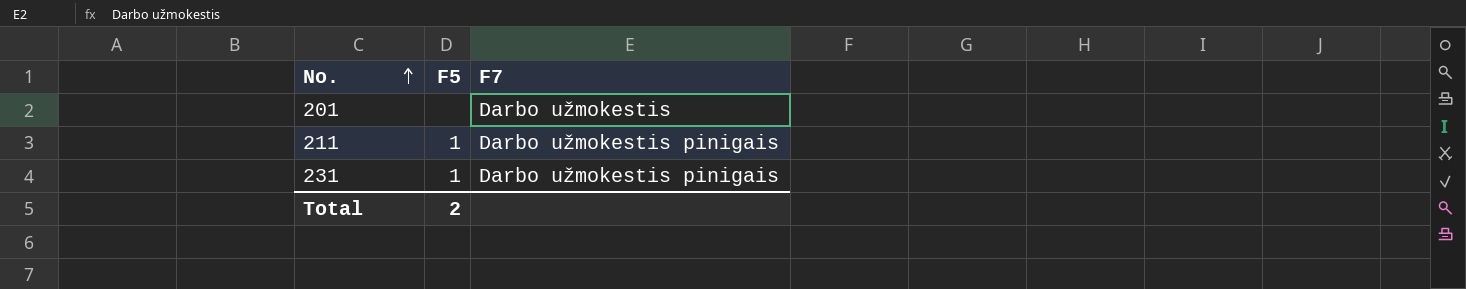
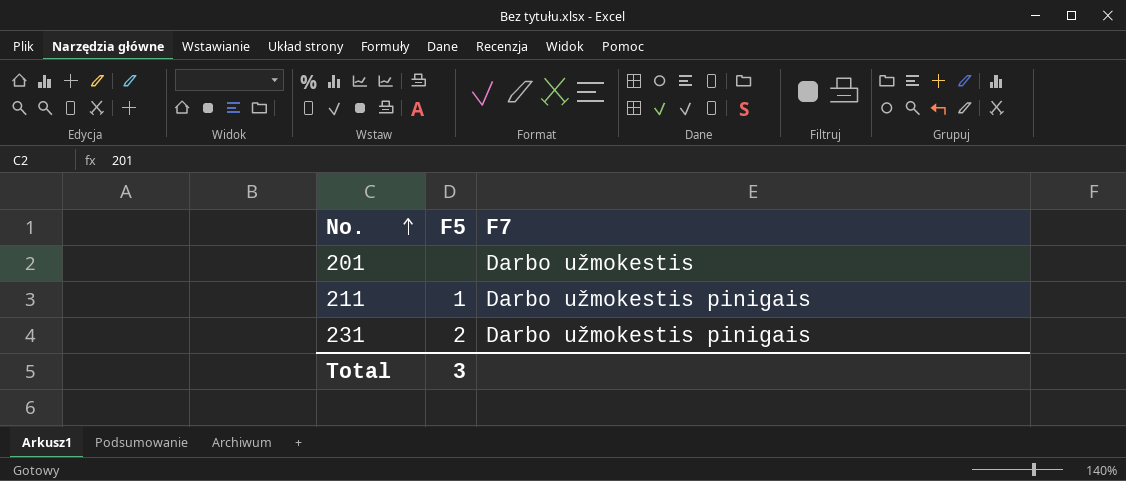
231 | F5: 1 -> 2
Total | F5: 2 -> 3

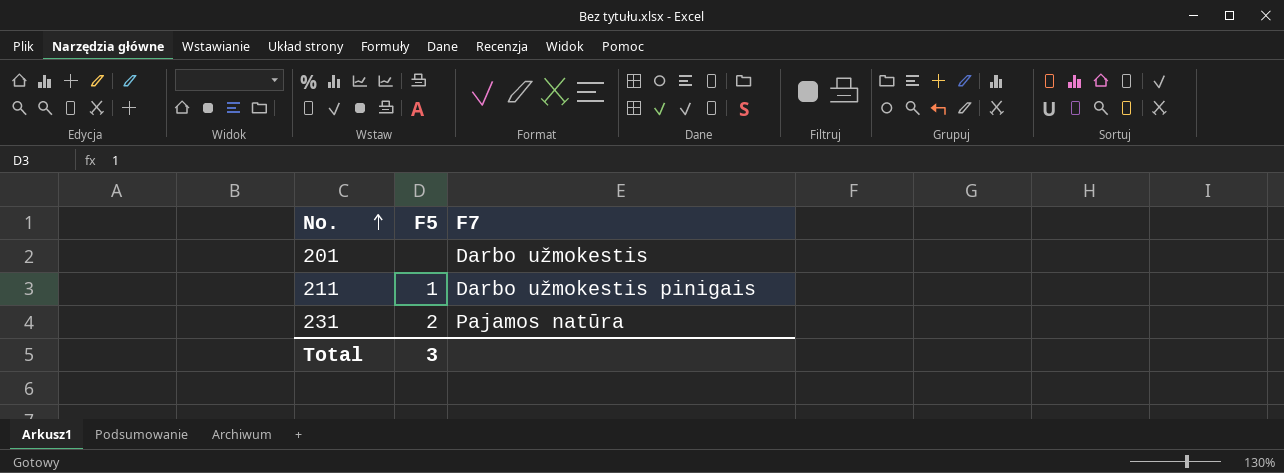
231 | F7: Darbo užmokestis pinigais -> Pajamos natūra

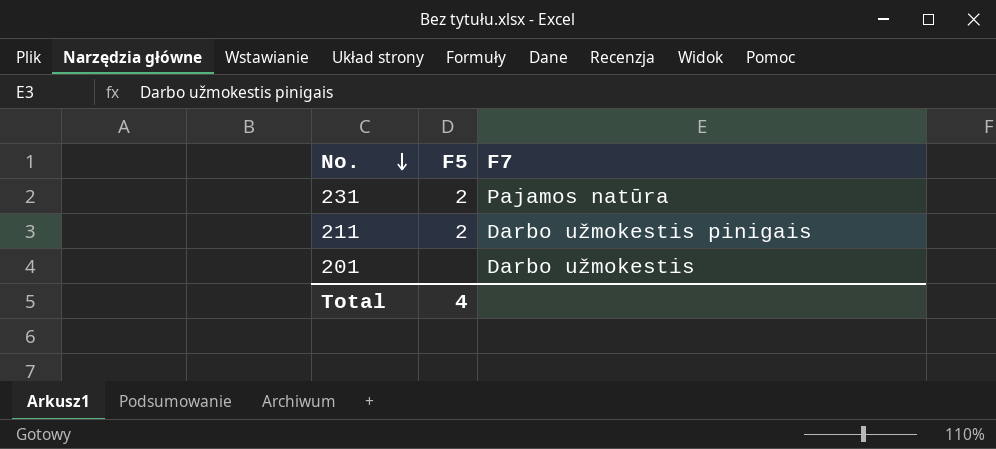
row order: No. ascending -> No. descending
211 | F5: 1 -> 2
Total | F5: 3 -> 4

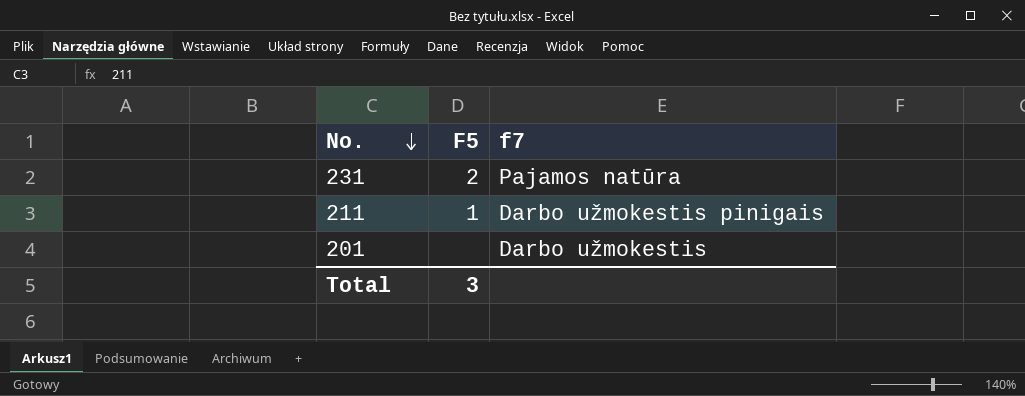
column name: F7 -> f7
211 | F5: 2 -> 1
Total | F5: 4 -> 3

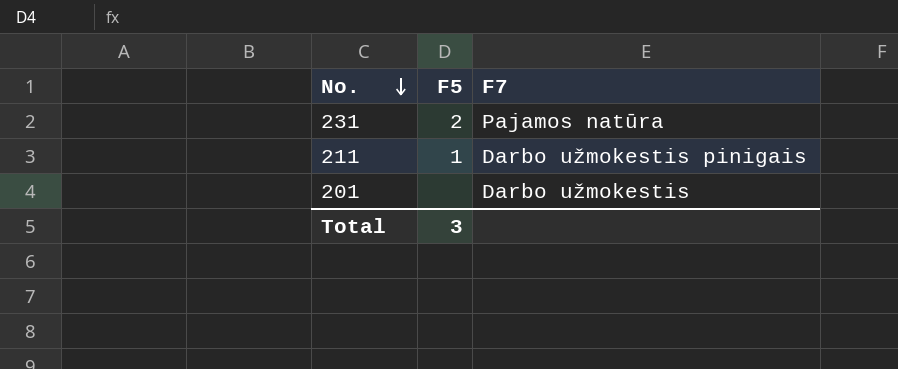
column name: f7 -> F7

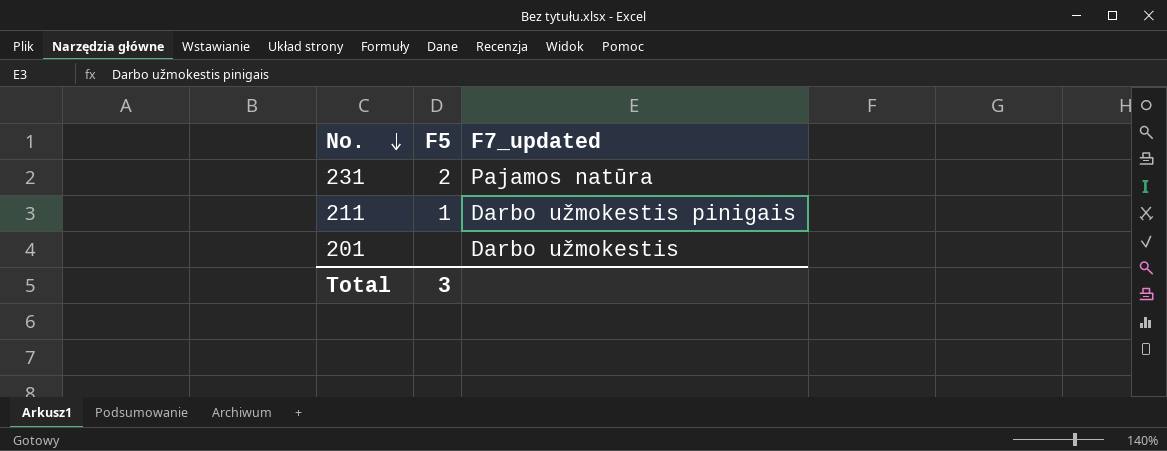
column name: F7 -> F7_updated

